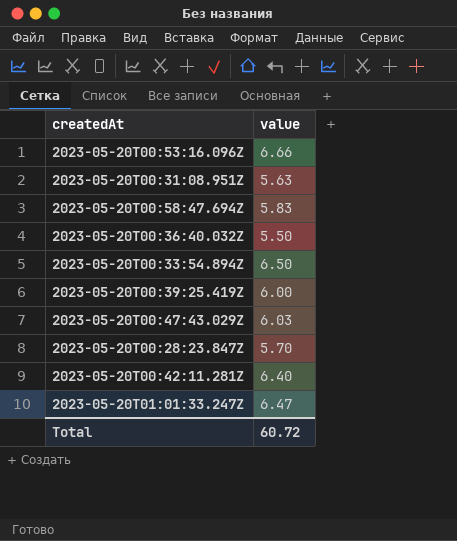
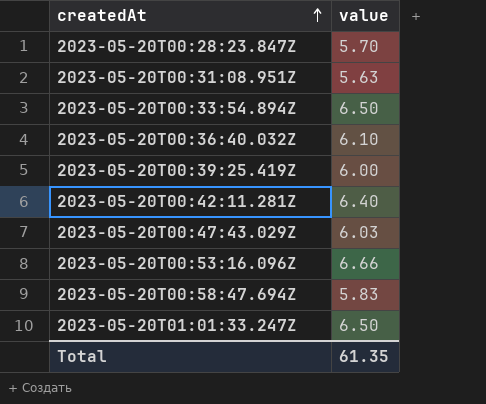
row order: none -> createdAt ascending
2023-05-20T00:36:40.032Z | value: 5.50 -> 6.10
2023-05-20T01:01:33.247Z | value: 6.47 -> 6.50
Total | value: 60.72 -> 61.35

